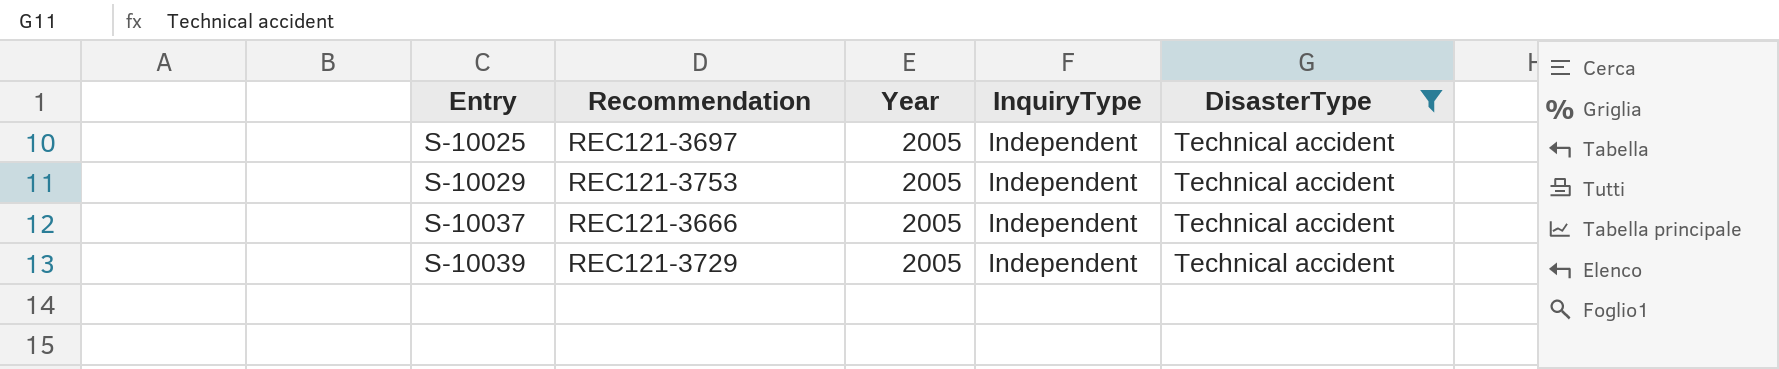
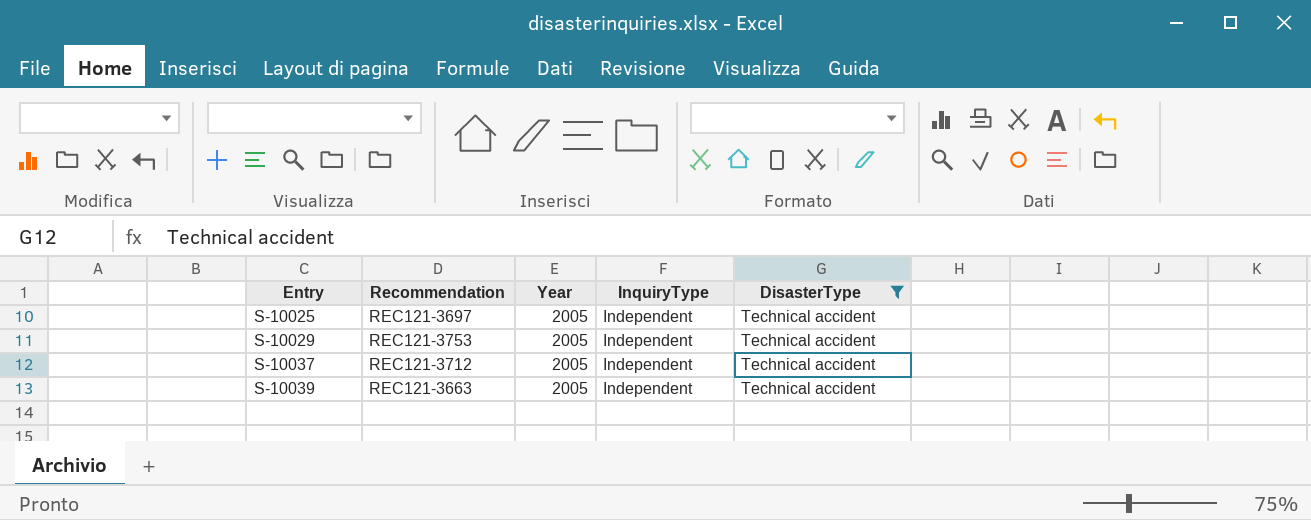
S-10037 | Recommendation: REC121-3666 -> REC121-3712
S-10039 | Recommendation: REC121-3729 -> REC121-3663

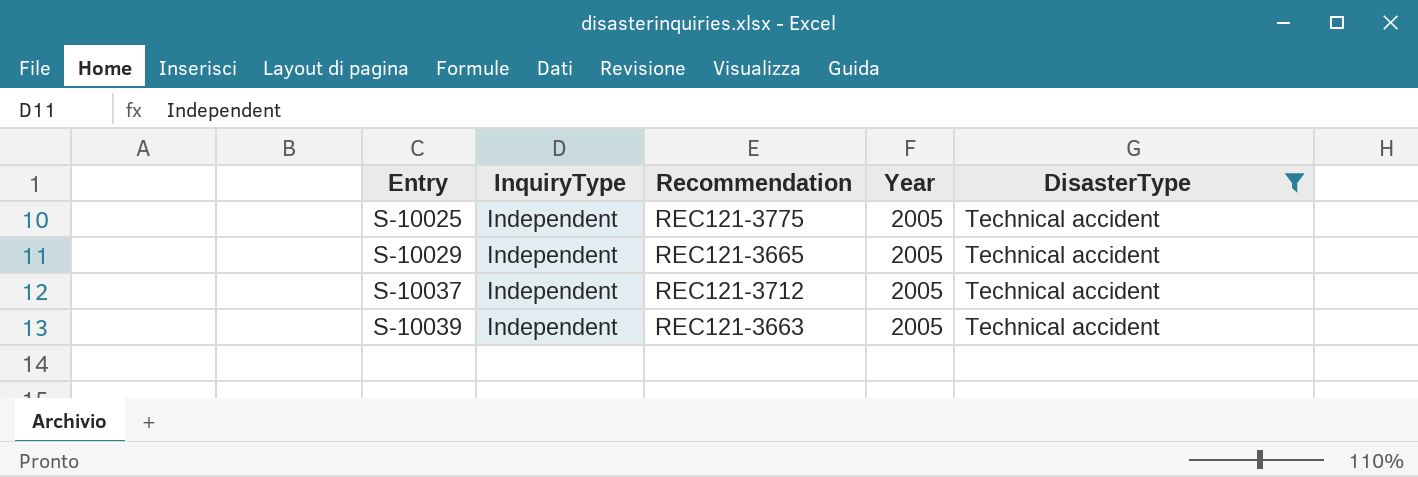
column InquiryType | position: 4 -> 2
S-10025 | Recommendation: REC121-3697 -> REC121-3775
S-10029 | Recommendation: REC121-3753 -> REC121-3665

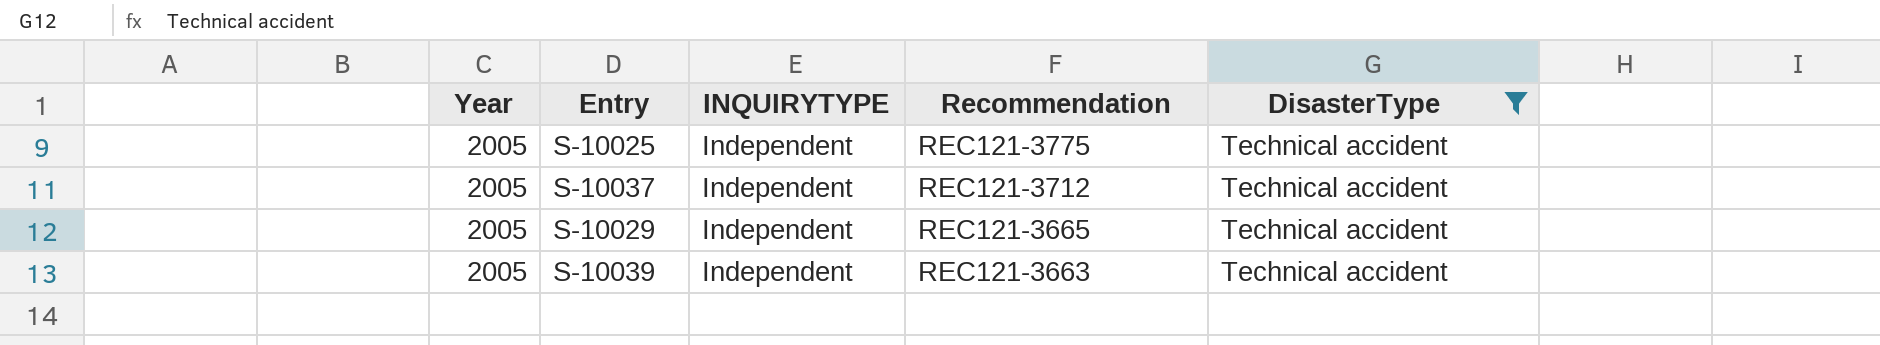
row order: Entry ascending -> Recommendation descending
column Year | position: 4 -> 1
column name: InquiryType -> INQUIRYTYPE

